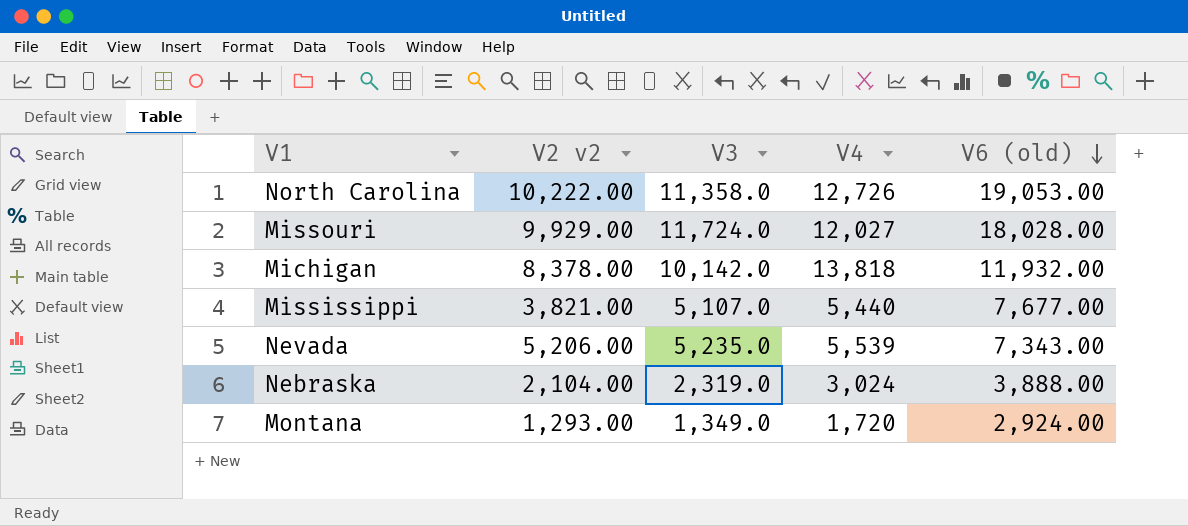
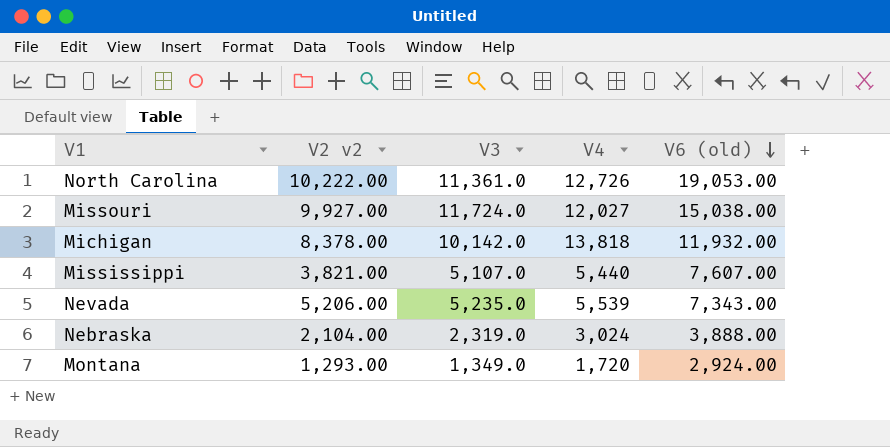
North Carolina | V3: 11,358.0 -> 11,361.0
Missouri | V2 v2: 9,929.00 -> 9,927.00
Missouri | V6 (old): 18,028.00 -> 15,038.00
Mississippi | V6 (old): 7,677.00 -> 7,607.00

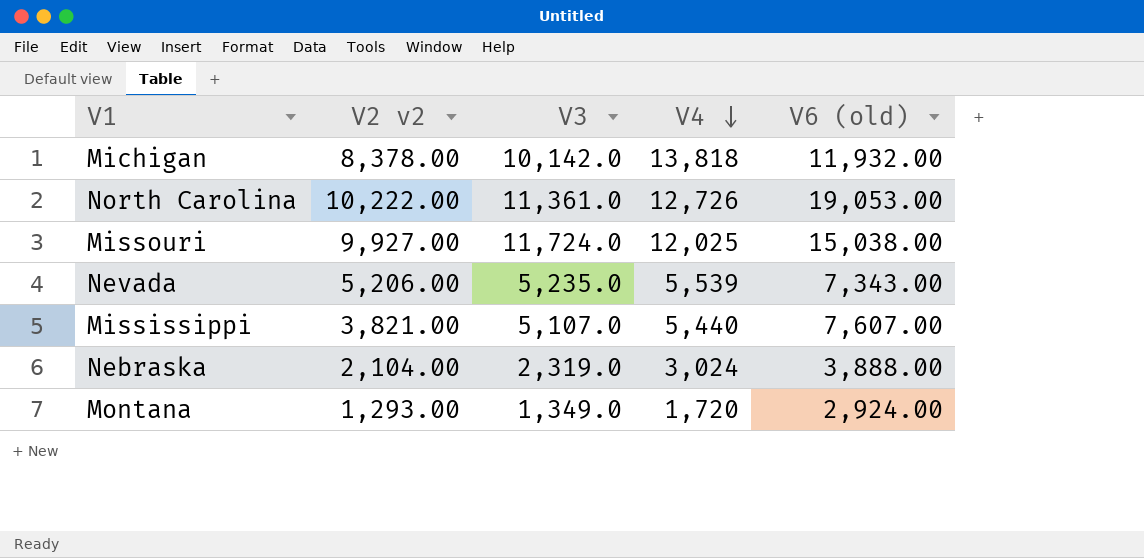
row order: V6 (old) descending -> V4 descending
Missouri | V4: 12,027 -> 12,025

